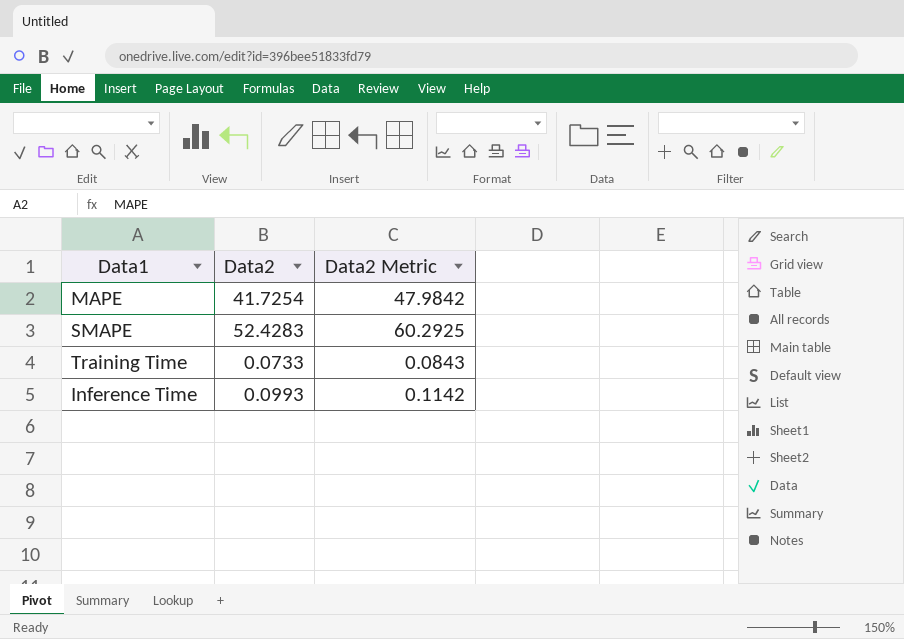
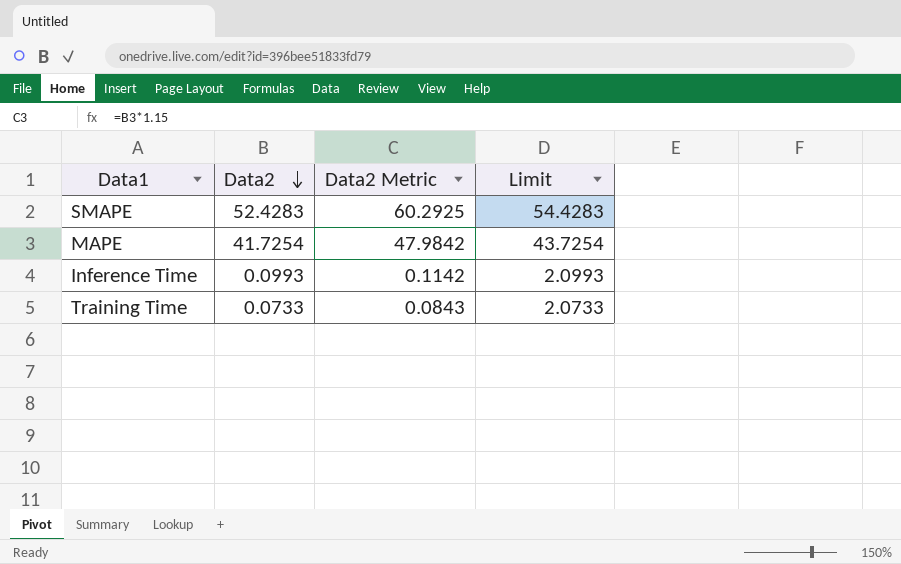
row order: none -> Data2 descending
column Limit | formula: none -> [Data2] + 2

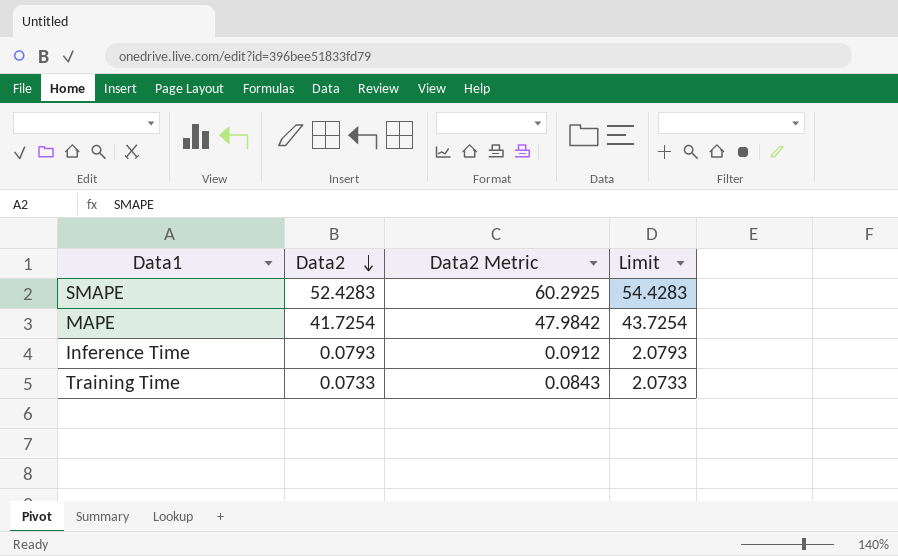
Inference Time | Data2: 0.0993 -> 0.0793
Inference Time | Data2 Metric: 0.1142 -> 0.0912
Inference Time | Limit: 2.0993 -> 2.0793

